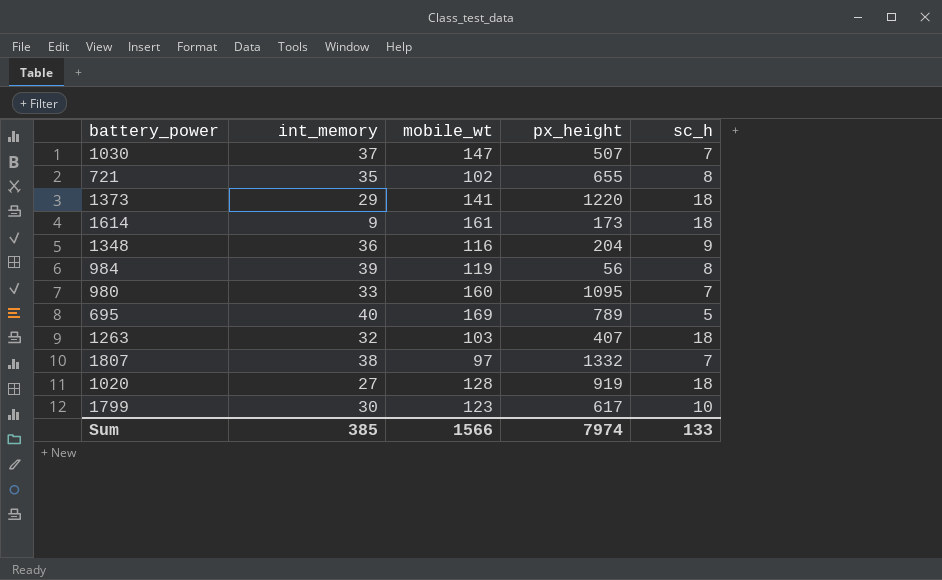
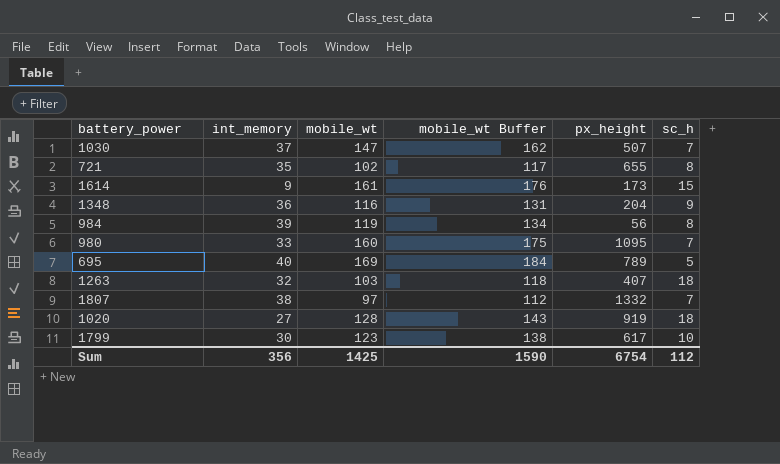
column mobile_wt Buffer | formula: none -> [mobile_wt] + 15
row 1373: 29 | 141 | 1220 | 18 -> none
1614 | sc_h: 18 -> 15
Sum | int_memory: 385 -> 356
Sum | mobile_wt: 1566 -> 1425
Sum | px_height: 7974 -> 6754
Sum | sc_h: 133 -> 112

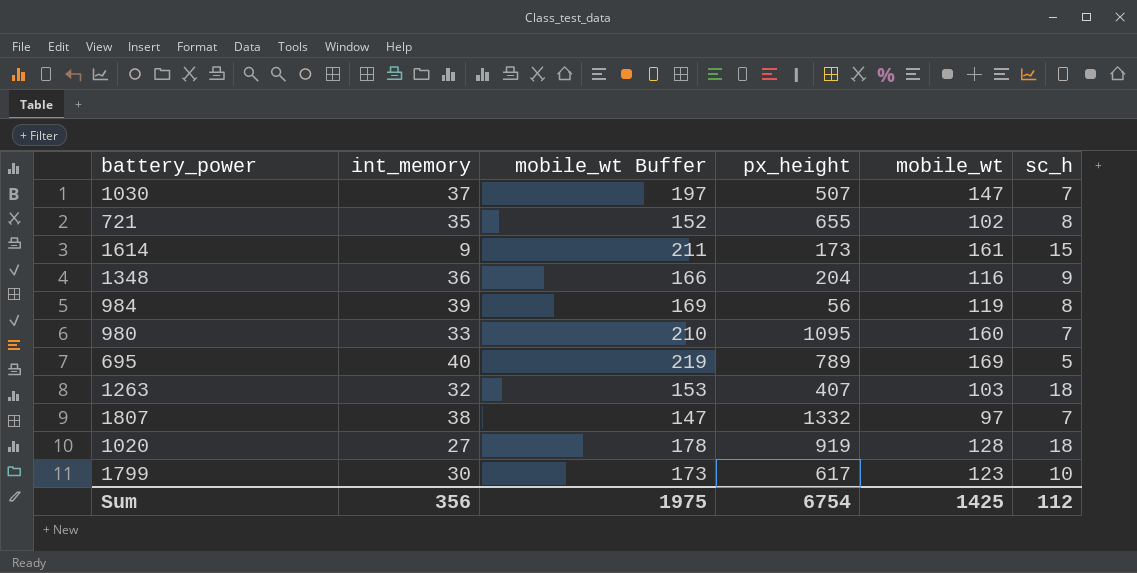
column mobile_wt Buffer | formula: [mobile_wt] + 15 -> [mobile_wt] + 50
column mobile_wt | position: 3 -> 5
Sum | mobile_wt Buffer: 1590 -> 1975

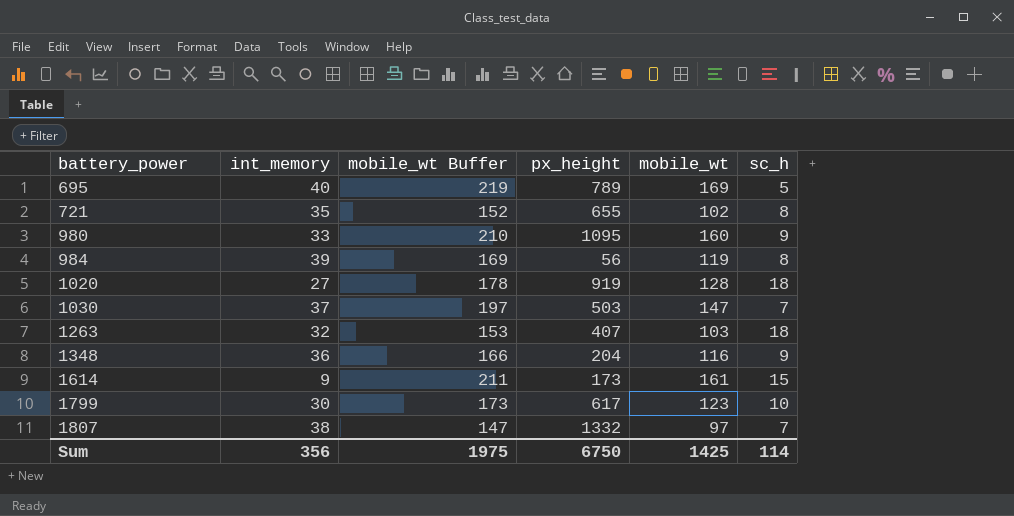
row order: none -> battery_power ascending
980 | sc_h: 7 -> 9
1030 | px_height: 507 -> 503
Sum | px_height: 6754 -> 6750
Sum | sc_h: 112 -> 114

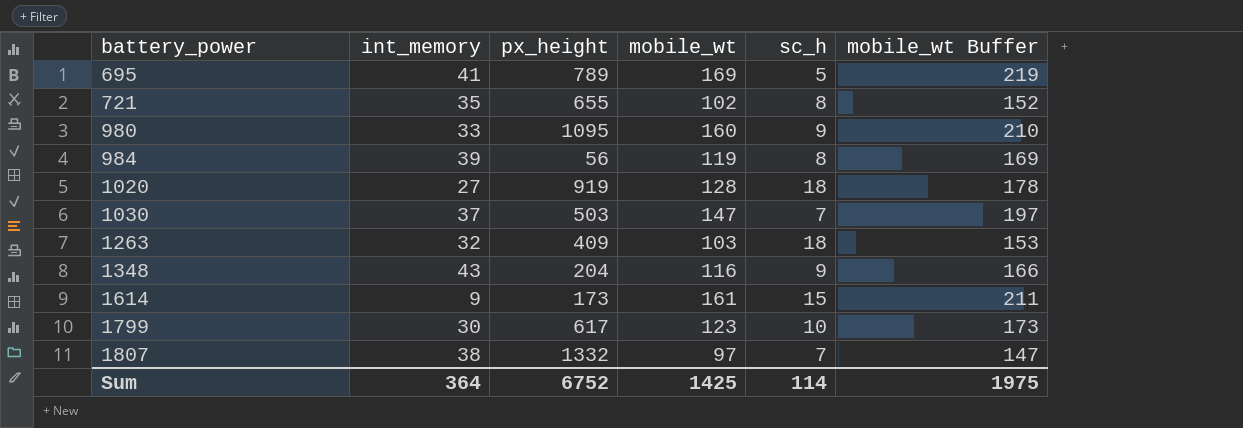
column mobile_wt Buffer | position: 3 -> 6
695 | int_memory: 40 -> 41
1263 | px_height: 407 -> 409
1348 | int_memory: 36 -> 43
Sum | int_memory: 356 -> 364
Sum | px_height: 6750 -> 6752

